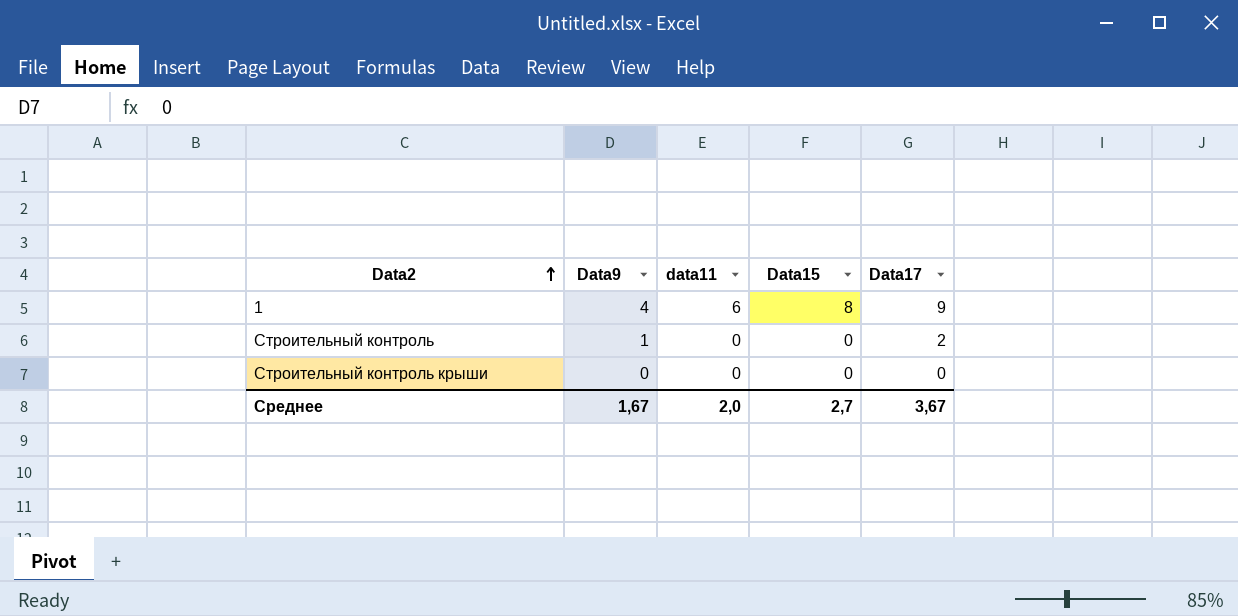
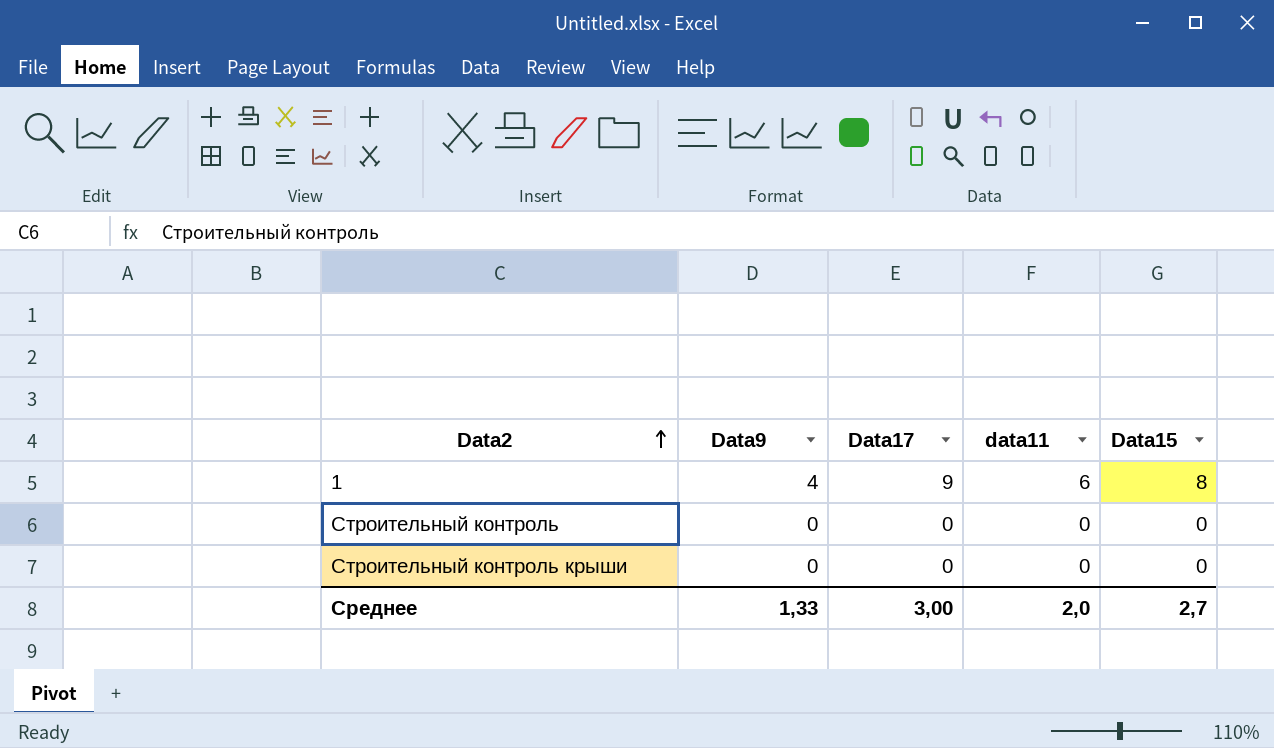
column Data17 | position: 5 -> 3
Строительный контроль | Data9: 1 -> 0
Строительный контроль | Data17: 2 -> 0
Среднее | Data9: 1,67 -> 1,33
Среднее | Data17: 3,67 -> 3,00

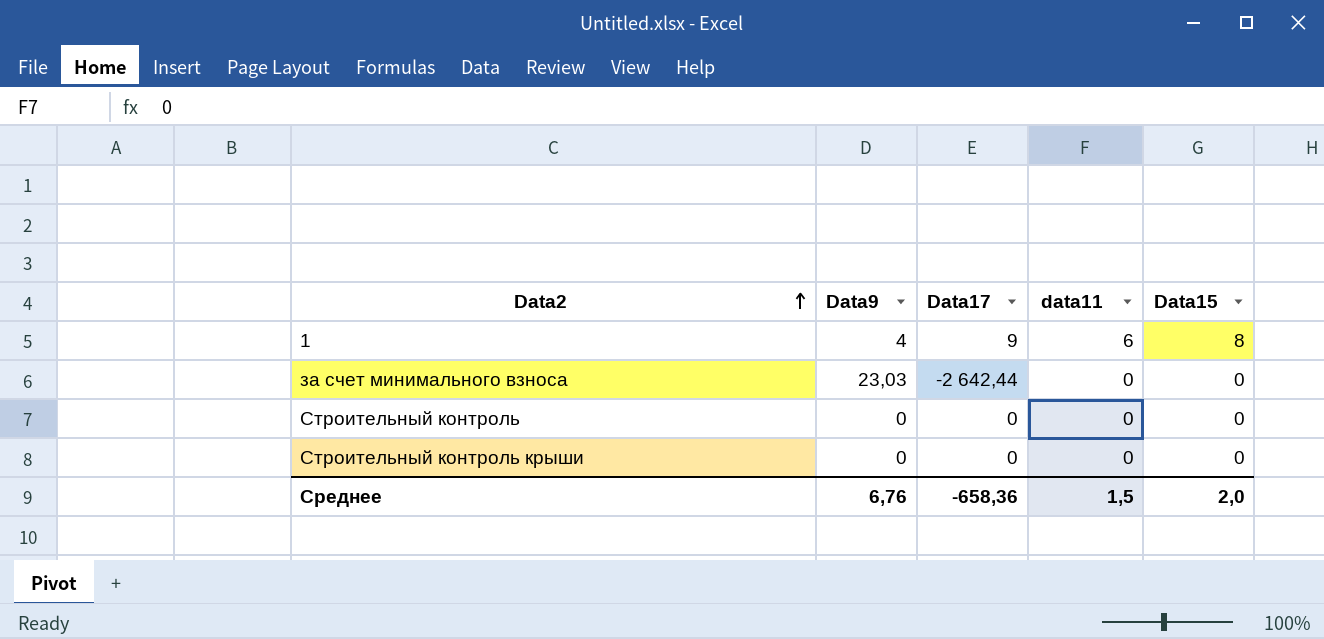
row за счет минимального взноса: none -> 23,03 | -2 642,44 | 0 | 0
Среднее | Data9: 1,33 -> 6,76
Среднее | Data17: 3,00 -> -658,36
Среднее | data11: 2,0 -> 1,5
Среднее | Data15: 2,7 -> 2,0

